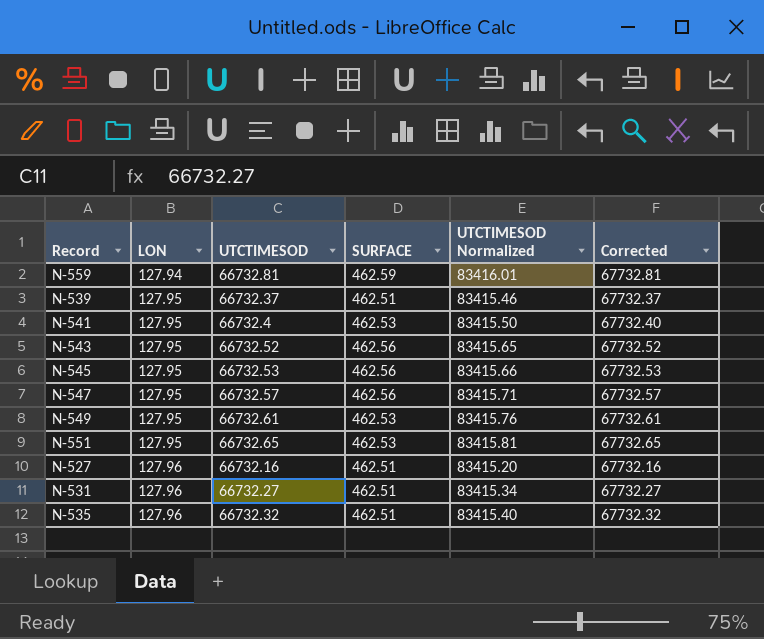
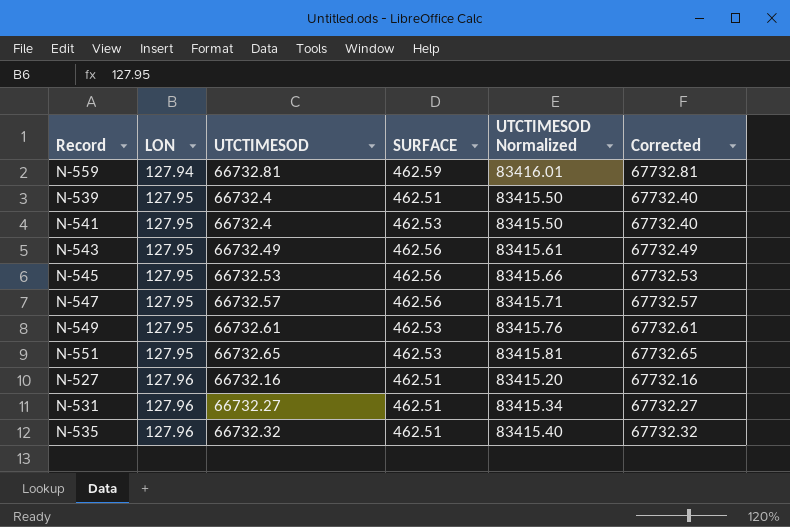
N-539 | UTCTIMESOD: 66732.37 -> 66732.4
N-539 | UTCTIMESOD Normalized: 83415.46 -> 83415.50
N-539 | Corrected: 67732.37 -> 67732.40
N-543 | UTCTIMESOD: 66732.52 -> 66732.49
N-543 | UTCTIMESOD Normalized: 83415.65 -> 83415.61
N-543 | Corrected: 67732.52 -> 67732.49

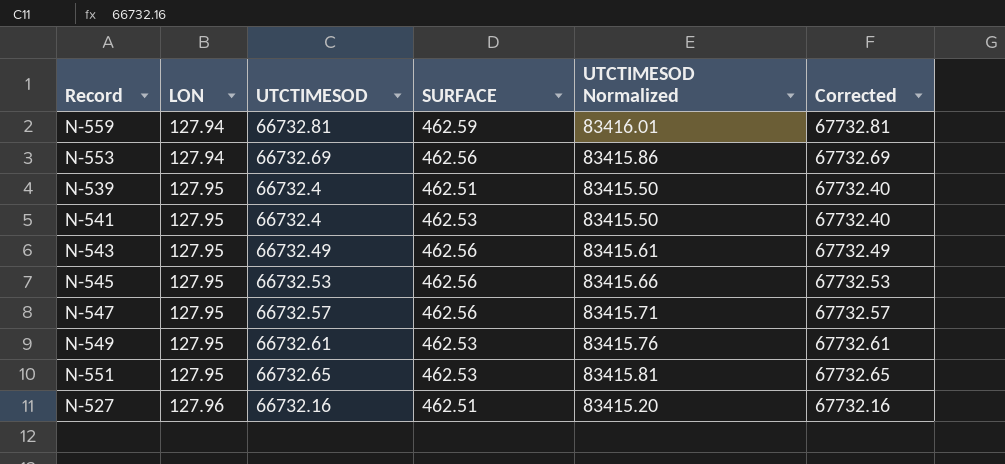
row N-531: 127.96 | 66732.27 | 462.51 | 83415.34 | 67732.27 -> none
row N-535: 127.96 | 66732.32 | 462.51 | 83415.40 | 67732.32 -> none
row N-553: none -> 127.94 | 66732.69 | 462.56 | 83415.86 | 67732.69

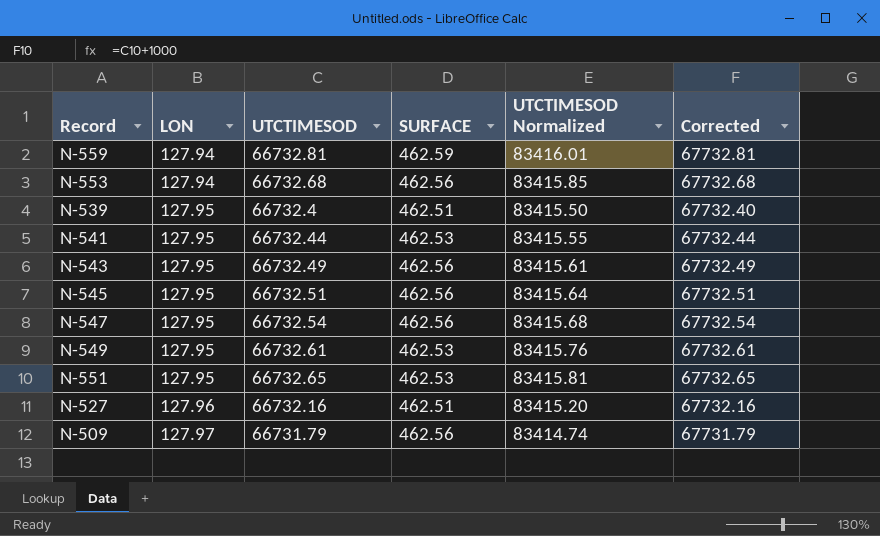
N-553 | UTCTIMESOD: 66732.69 -> 66732.68
N-553 | UTCTIMESOD Normalized: 83415.86 -> 83415.85
N-553 | Corrected: 67732.69 -> 67732.68
N-541 | UTCTIMESOD: 66732.4 -> 66732.44
N-541 | UTCTIMESOD Normalized: 83415.50 -> 83415.55
N-541 | Corrected: 67732.40 -> 67732.44
N-545 | UTCTIMESOD: 66732.53 -> 66732.51
N-545 | UTCTIMESOD Normalized: 83415.66 -> 83415.64
N-545 | Corrected: 67732.53 -> 67732.51
N-547 | UTCTIMESOD: 66732.57 -> 66732.54
N-547 | UTCTIMESOD Normalized: 83415.71 -> 83415.68
N-547 | Corrected: 67732.57 -> 67732.54
row N-509: none -> 127.97 | 66731.79 | 462.56 | 83414.74 | 67731.79

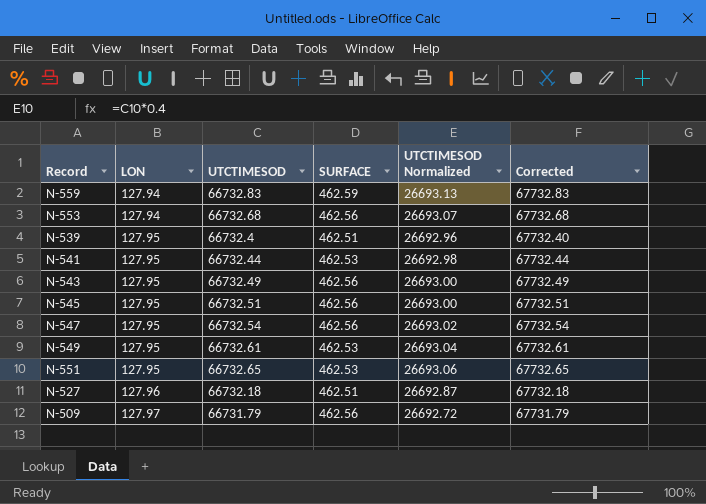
column UTCTIMESOD Normalized | formula: [UTCTIMESOD] * 1.25 -> [UTCTIMESOD] * 0.4
N-559 | UTCTIMESOD: 66732.81 -> 66732.83
N-559 | Corrected: 67732.81 -> 67732.83
N-527 | UTCTIMESOD: 66732.16 -> 66732.18
N-527 | Corrected: 67732.16 -> 67732.18

